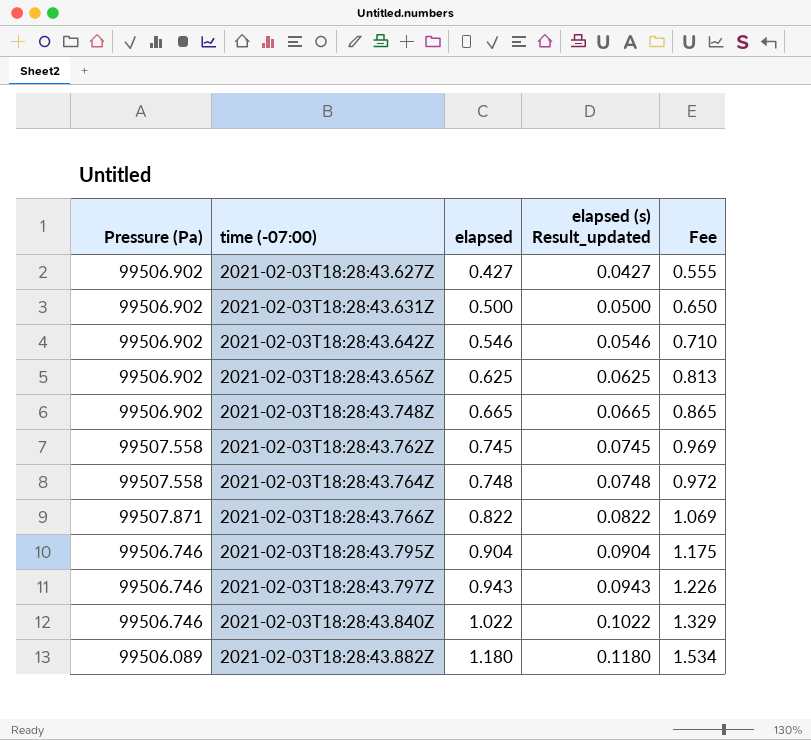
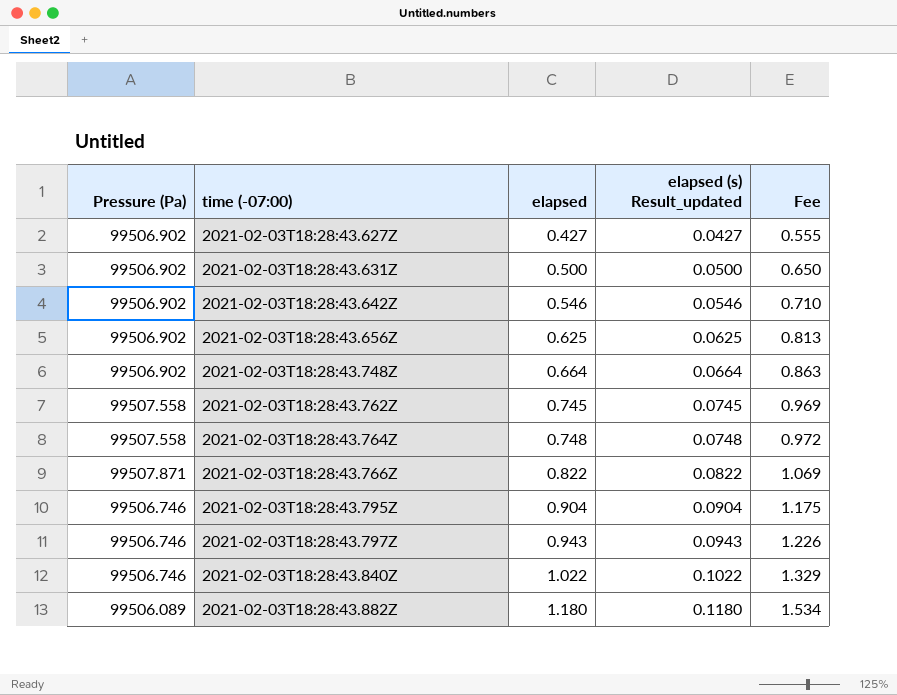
2021-02-03T18:28:43.748Z | elapsed: 0.665 -> 0.664
2021-02-03T18:28:43.748Z | elapsed (s) Result_updated: 0.0665 -> 0.0664
2021-02-03T18:28:43.748Z | Fee: 0.865 -> 0.863

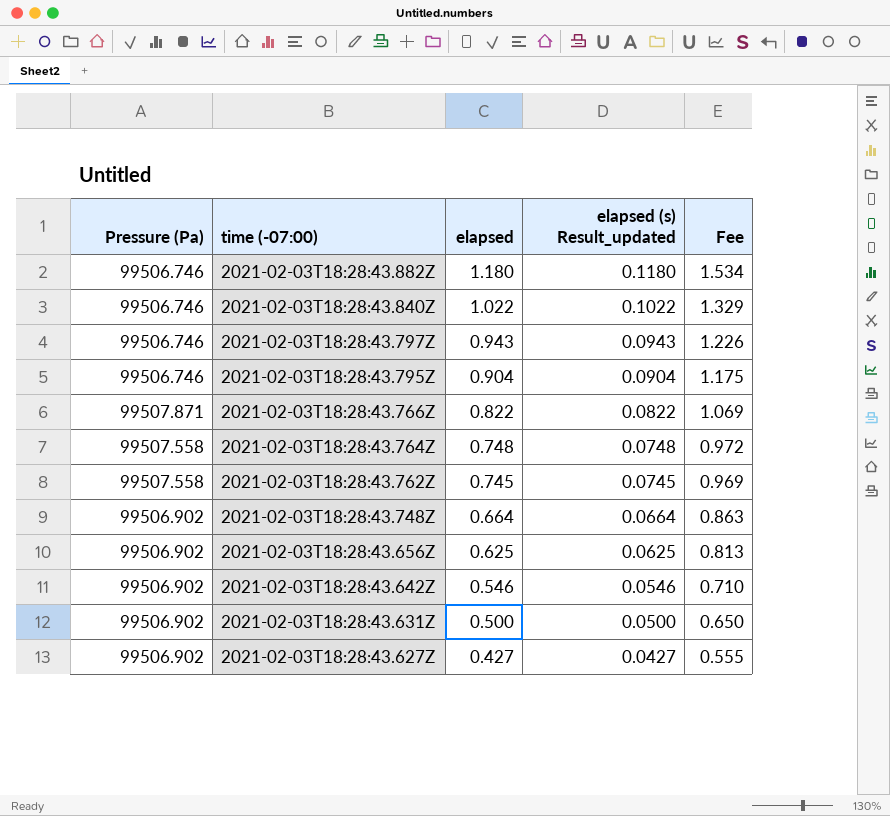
row order: time (-07:00) ascending -> time (-07:00) descending
2021-02-03T18:28:43.882Z | Pressure (Pa): 99506.089 -> 99506.746

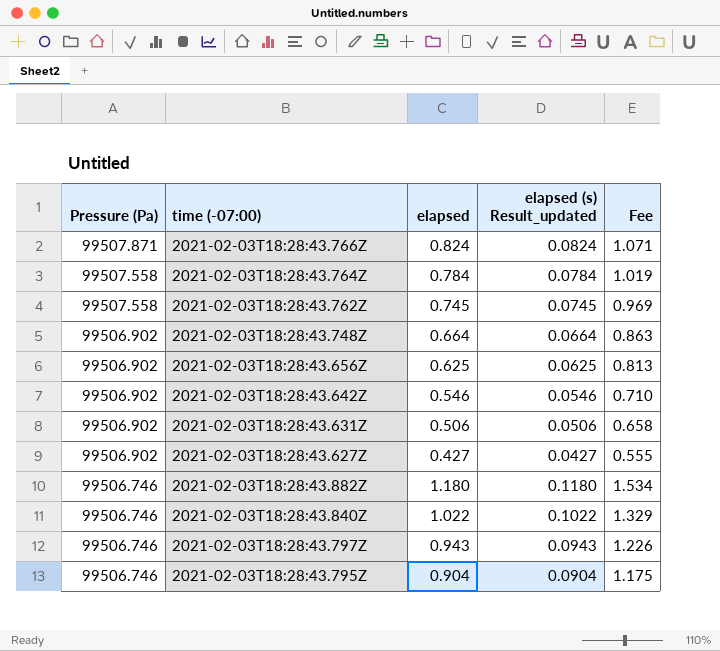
row order: time (-07:00) descending -> Pressure (Pa) descending
2021-02-03T18:28:43.766Z | elapsed: 0.822 -> 0.824
2021-02-03T18:28:43.766Z | elapsed (s) Result_updated: 0.0822 -> 0.0824
2021-02-03T18:28:43.766Z | Fee: 1.069 -> 1.071
2021-02-03T18:28:43.764Z | elapsed: 0.748 -> 0.784
2021-02-03T18:28:43.764Z | elapsed (s) Result_updated: 0.0748 -> 0.0784
2021-02-03T18:28:43.764Z | Fee: 0.972 -> 1.019
2021-02-03T18:28:43.631Z | elapsed: 0.500 -> 0.506
2021-02-03T18:28:43.631Z | elapsed (s) Result_updated: 0.0500 -> 0.0506
2021-02-03T18:28:43.631Z | Fee: 0.650 -> 0.658

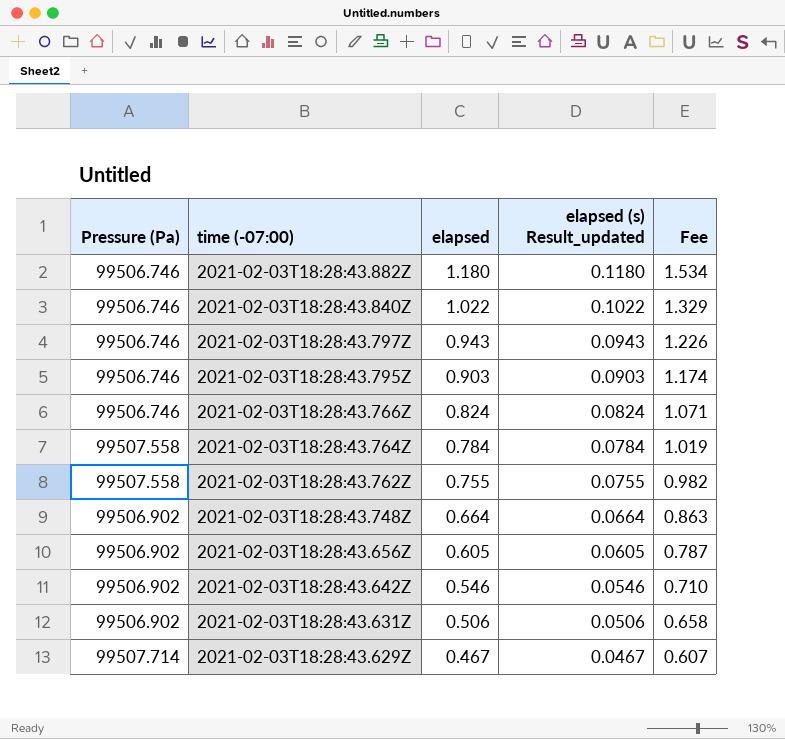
row order: Pressure (Pa) descending -> time (-07:00) descending
row 2021-02-03T18:28:43.627Z: 99506.902 | 0.427 | 0.0427 | 0.555 -> none
2021-02-03T18:28:43.795Z | elapsed: 0.904 -> 0.903
2021-02-03T18:28:43.795Z | elapsed (s) Result_updated: 0.0904 -> 0.0903
2021-02-03T18:28:43.795Z | Fee: 1.175 -> 1.174
2021-02-03T18:28:43.766Z | Pressure (Pa): 99507.871 -> 99506.746
2021-02-03T18:28:43.762Z | elapsed: 0.745 -> 0.755
2021-02-03T18:28:43.762Z | elapsed (s) Result_updated: 0.0745 -> 0.0755
2021-02-03T18:28:43.762Z | Fee: 0.969 -> 0.982
2021-02-03T18:28:43.656Z | elapsed: 0.625 -> 0.605
2021-02-03T18:28:43.656Z | elapsed (s) Result_updated: 0.0625 -> 0.0605
2021-02-03T18:28:43.656Z | Fee: 0.813 -> 0.787
row 2021-02-03T18:28:43.629Z: none -> 99507.714 | 0.467 | 0.0467 | 0.607

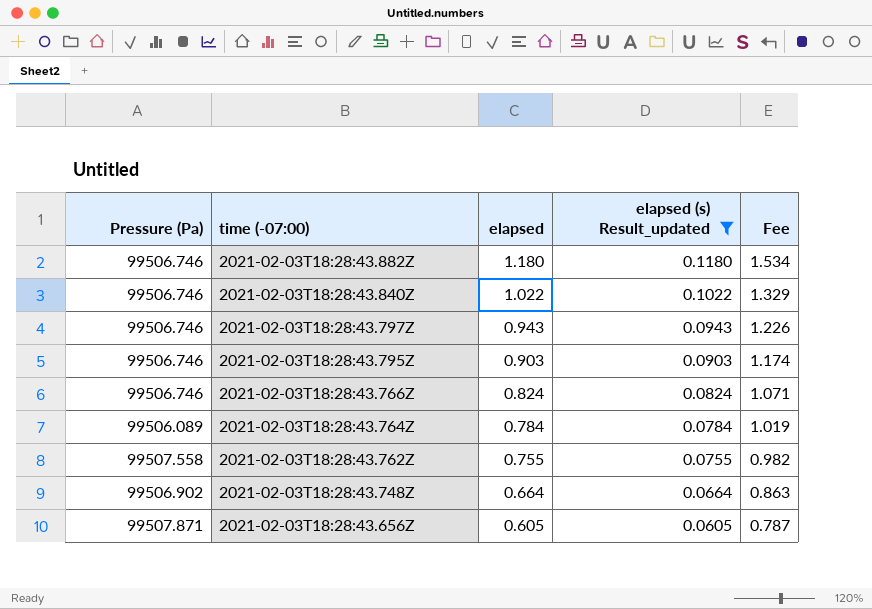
filter: none -> elapsed (s) Result_updated >= 0.0605
2021-02-03T18:28:43.764Z | Pressure (Pa): 99507.558 -> 99506.089
2021-02-03T18:28:43.656Z | Pressure (Pa): 99506.902 -> 99507.871

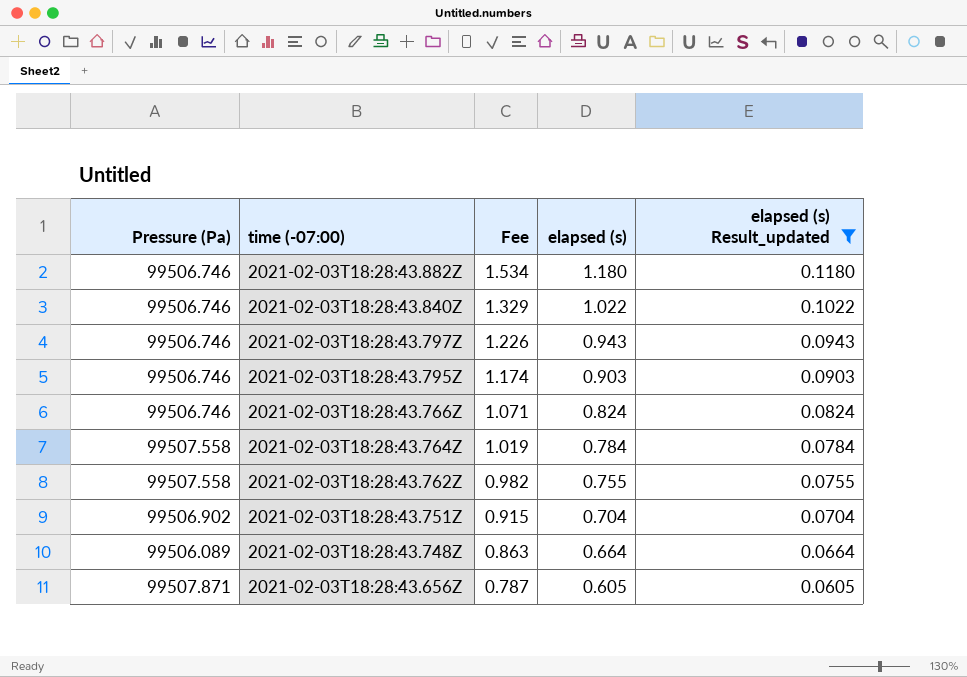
column Fee | position: 5 -> 3
column name: elapsed -> elapsed (s)
2021-02-03T18:28:43.764Z | Pressure (Pa): 99506.089 -> 99507.558
row 2021-02-03T18:28:43.751Z: none -> 99506.902 | 0.915 | 0.704 | 0.0704
2021-02-03T18:28:43.748Z | Pressure (Pa): 99506.902 -> 99506.089

